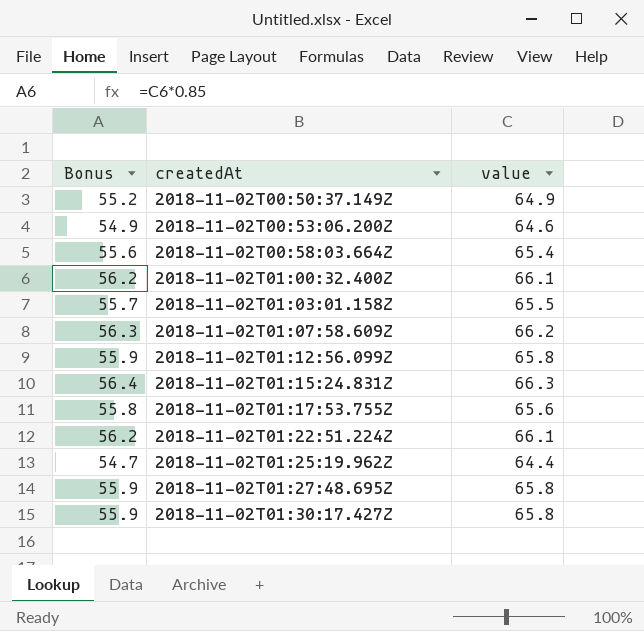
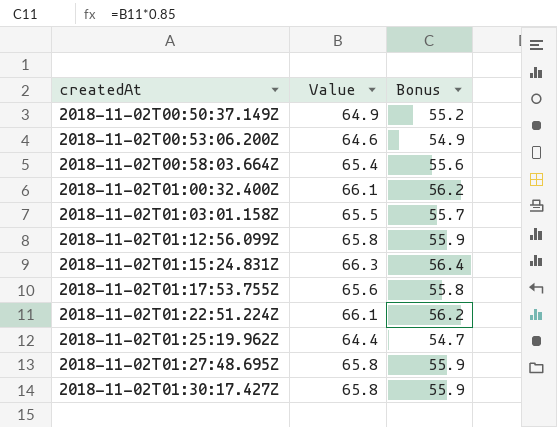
column name: value -> Value
column Bonus | position: 1 -> 3
row 2018-11-02T01:07:58.609Z: 56.3 | 66.2 -> none

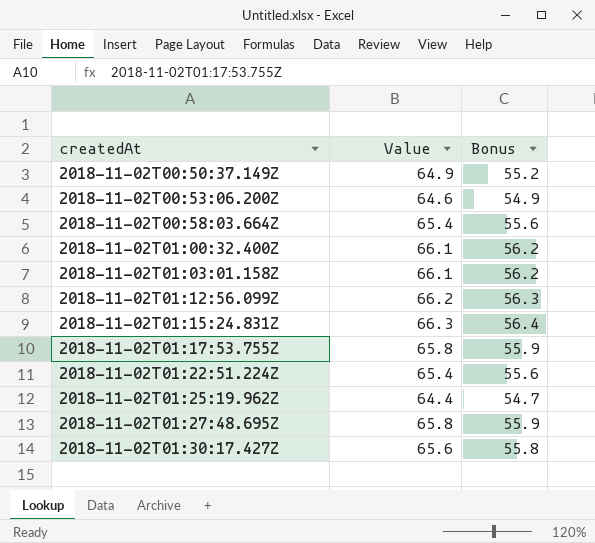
2018-11-02T01:03:01.158Z | Value: 65.5 -> 66.1
2018-11-02T01:03:01.158Z | Bonus: 55.7 -> 56.2
2018-11-02T01:12:56.099Z | Value: 65.8 -> 66.2
2018-11-02T01:12:56.099Z | Bonus: 55.9 -> 56.3
2018-11-02T01:17:53.755Z | Value: 65.6 -> 65.8
2018-11-02T01:17:53.755Z | Bonus: 55.8 -> 55.9
2018-11-02T01:22:51.224Z | Value: 66.1 -> 65.4
2018-11-02T01:22:51.224Z | Bonus: 56.2 -> 55.6
2018-11-02T01:30:17.427Z | Value: 65.8 -> 65.6
2018-11-02T01:30:17.427Z | Bonus: 55.9 -> 55.8

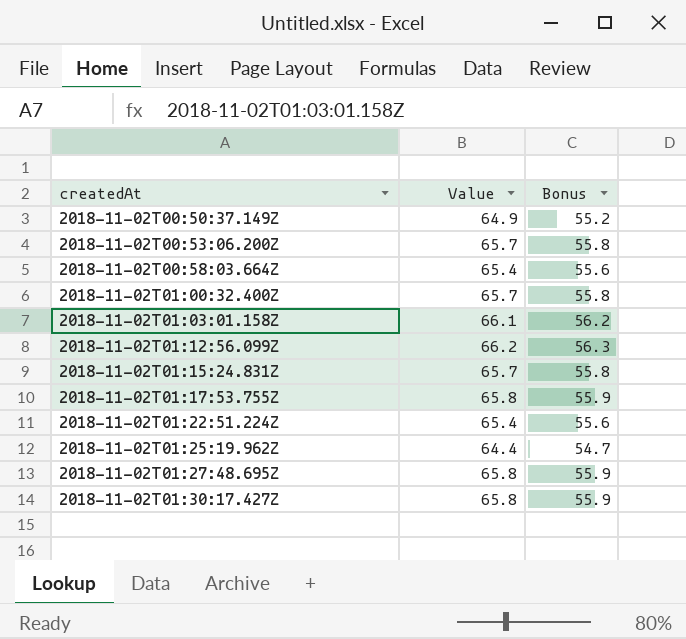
2018-11-02T00:53:06.200Z | Value: 64.6 -> 65.7
2018-11-02T00:53:06.200Z | Bonus: 54.9 -> 55.8
2018-11-02T01:00:32.400Z | Value: 66.1 -> 65.7
2018-11-02T01:00:32.400Z | Bonus: 56.2 -> 55.8
2018-11-02T01:15:24.831Z | Value: 66.3 -> 65.7
2018-11-02T01:15:24.831Z | Bonus: 56.4 -> 55.8
2018-11-02T01:30:17.427Z | Value: 65.6 -> 65.8
2018-11-02T01:30:17.427Z | Bonus: 55.8 -> 55.9

